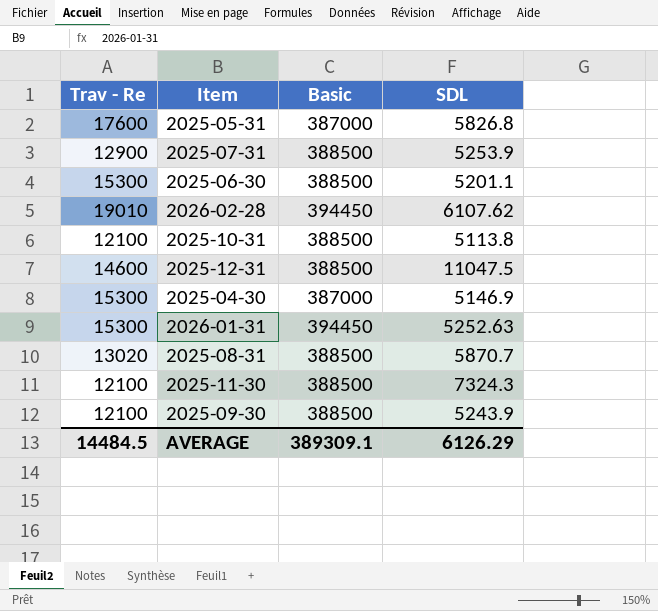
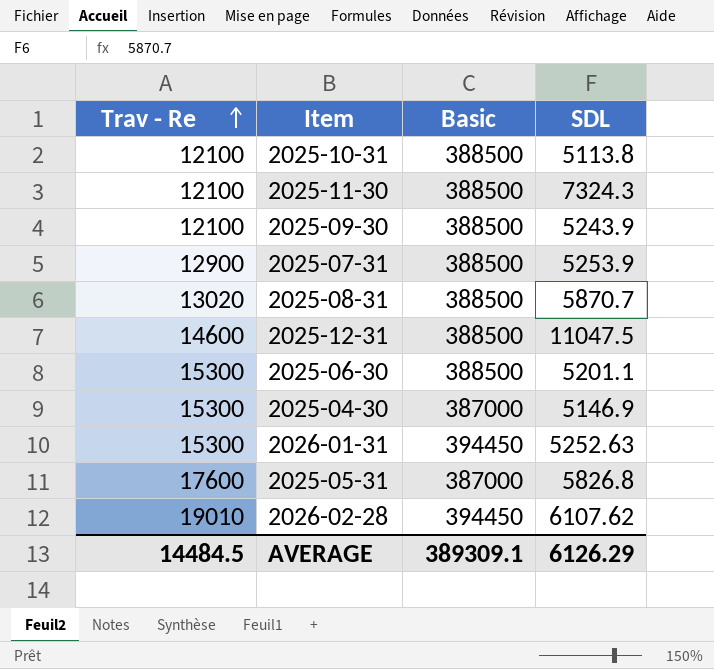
row order: none -> Trav - Re ascending

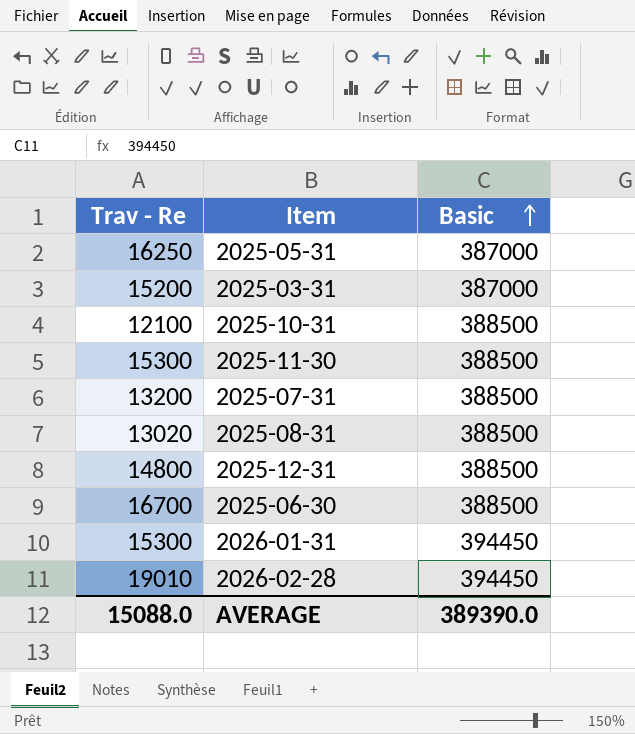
row order: Trav - Re ascending -> Basic ascending
column SDL | position: 4 -> none
row 2025-09-30: 12100 | 388500 | 5243.9 -> none
row 2025-04-30: 15300 | 387000 | 5146.9 -> none
2025-05-31 | Trav - Re: 17600 -> 16250
row 2025-03-31: none -> 15200 | 387000
2025-11-30 | Trav - Re: 12100 -> 15300
2025-07-31 | Trav - Re: 12900 -> 13200
2025-12-31 | Trav - Re: 14600 -> 14800
2025-06-30 | Trav - Re: 15300 -> 16700
AVERAGE | Trav - Re: 14484.5 -> 15088.0
AVERAGE | Basic: 389309.1 -> 389390.0

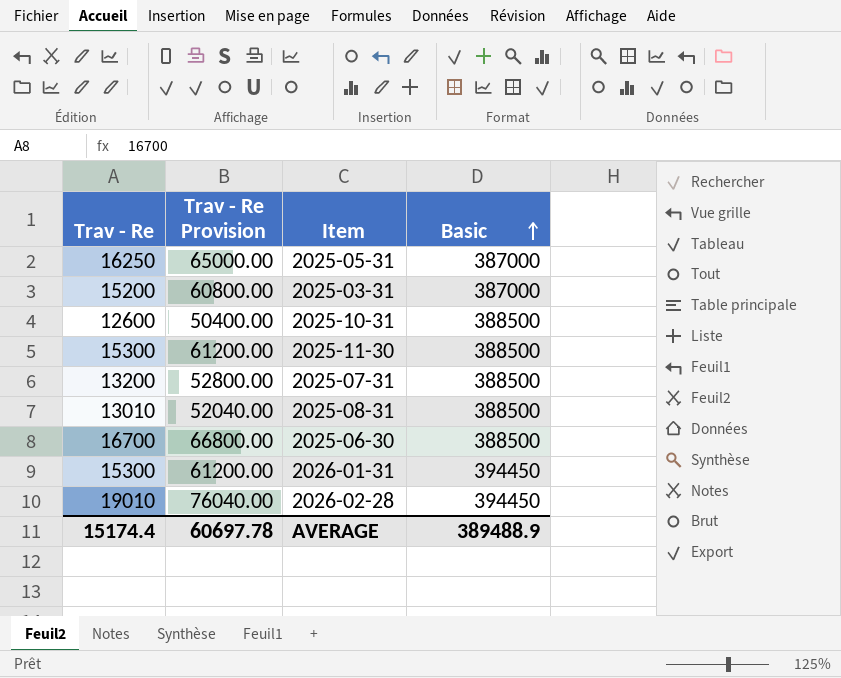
column Trav - Re Provision | formula: none -> [Trav - Re] * 4
row 2025-12-31: 14800 | 388500 -> none
2025-10-31 | Trav - Re: 12100 -> 12600
2025-08-31 | Trav - Re: 13020 -> 13010
AVERAGE | Trav - Re: 15088.0 -> 15174.4
AVERAGE | Basic: 389390.0 -> 389488.9

